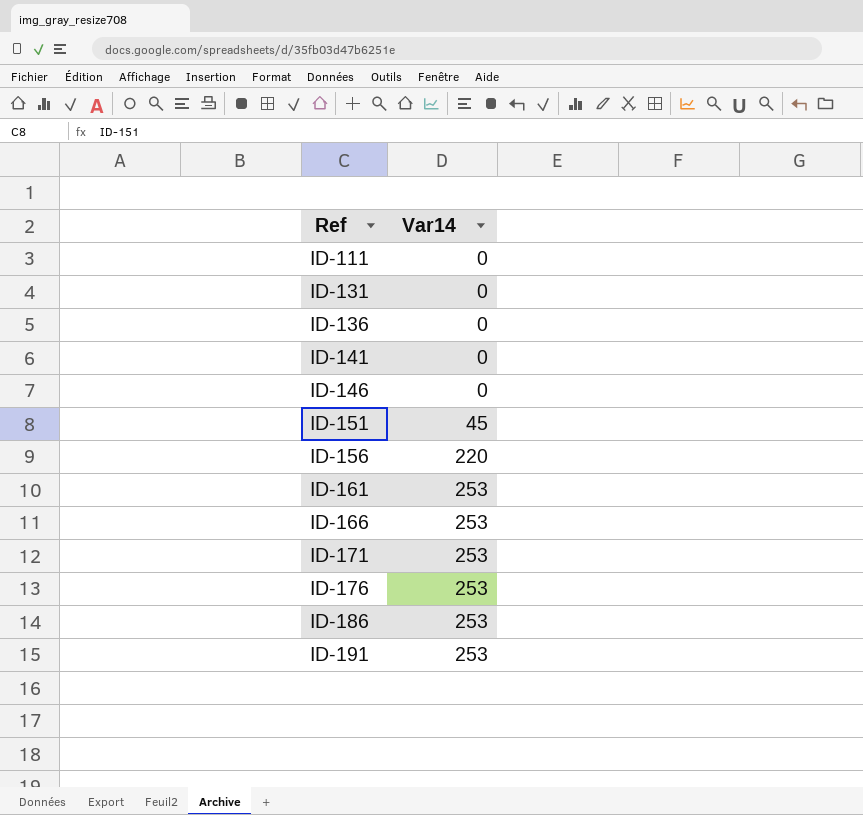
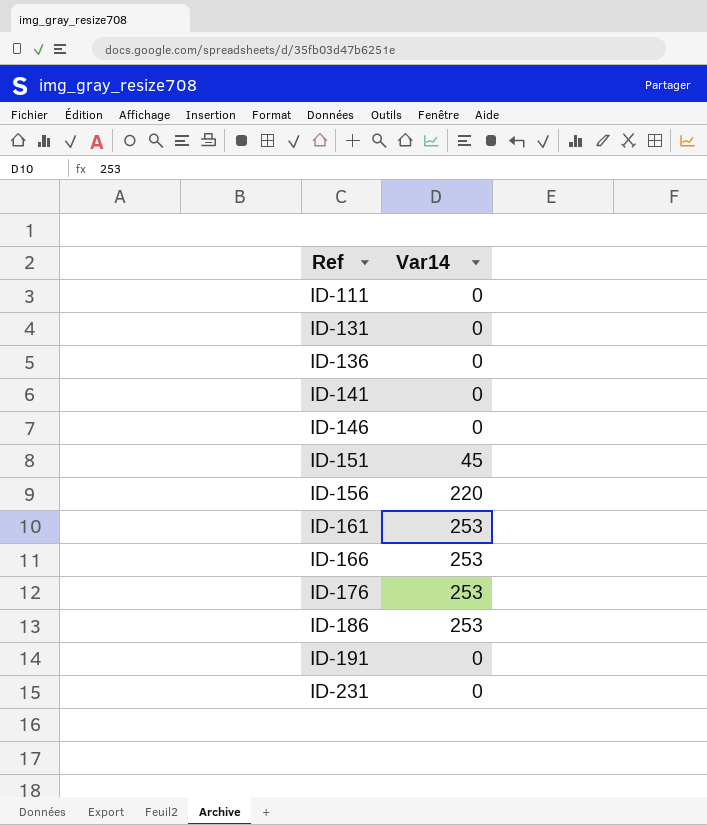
row ID-171: 253 -> none
ID-191 | Var14: 253 -> 0
row ID-231: none -> 0

